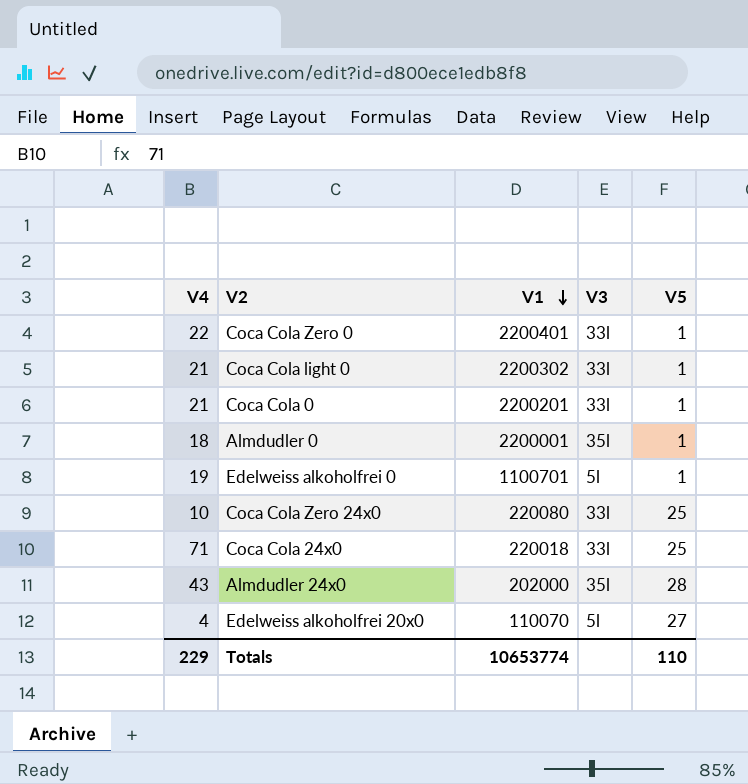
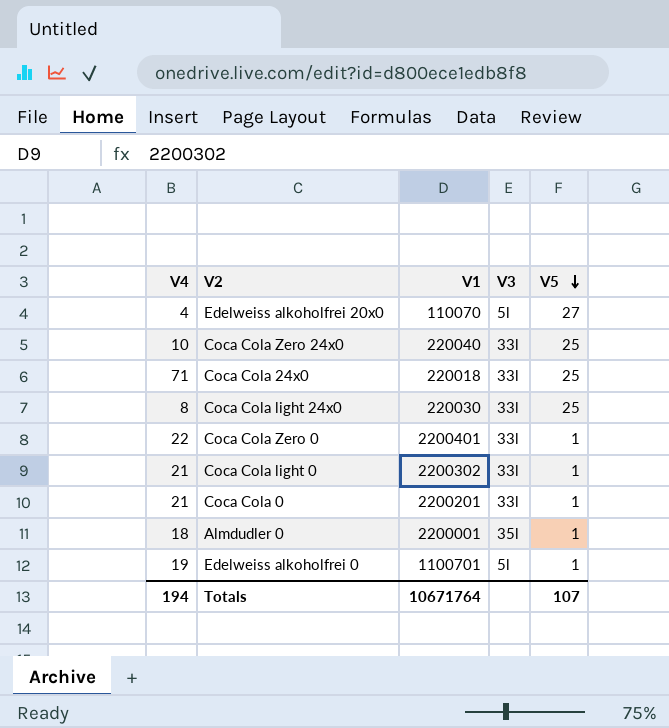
row order: V1 descending -> V5 descending
row Almdudler 24x0: 43 | 202000 | 35l | 28 -> none
Coca Cola Zero 24x0 | V1: 220080 -> 220040
row Coca Cola light 24x0: none -> 8 | 220030 | 33l | 25
Totals | V4: 229 -> 194
Totals | V1: 10653774 -> 10671764
Totals | V5: 110 -> 107

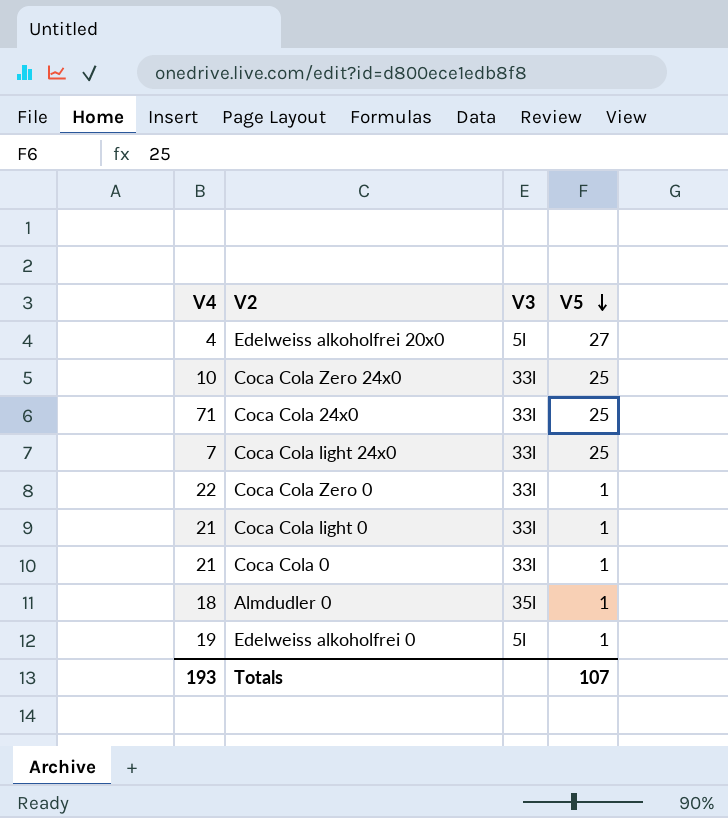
column V1 | position: 3 -> none
Coca Cola light 24x0 | V4: 8 -> 7
Totals | V4: 194 -> 193

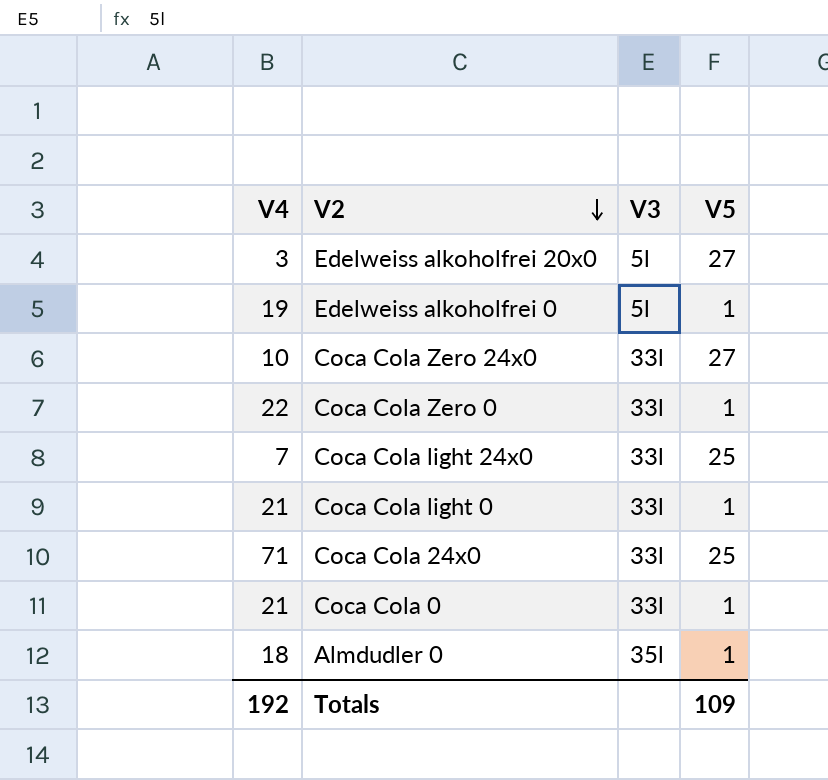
row order: V5 descending -> V2 descending
Edelweiss alkoholfrei 20x0 | V4: 4 -> 3
Coca Cola Zero 24x0 | V5: 25 -> 27
Totals | V4: 193 -> 192
Totals | V5: 107 -> 109

